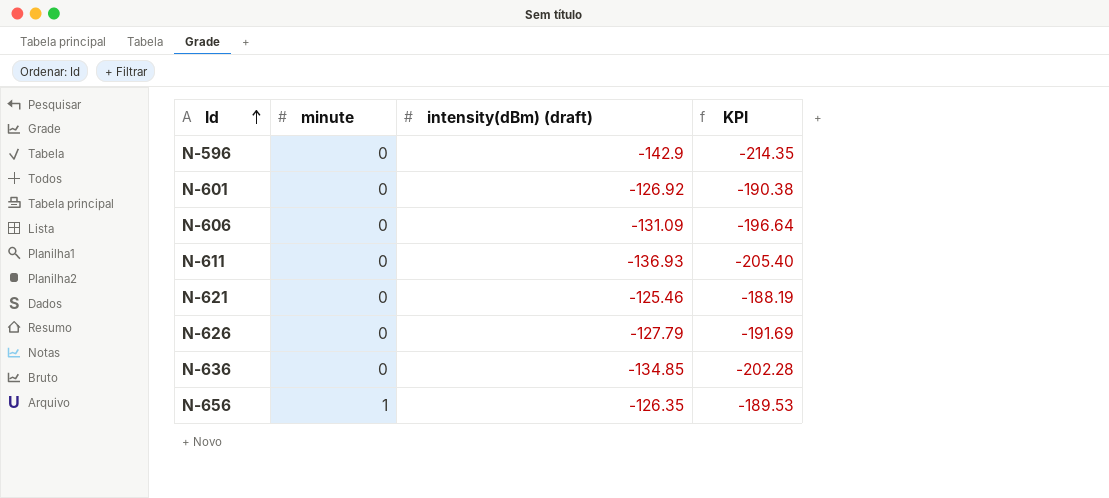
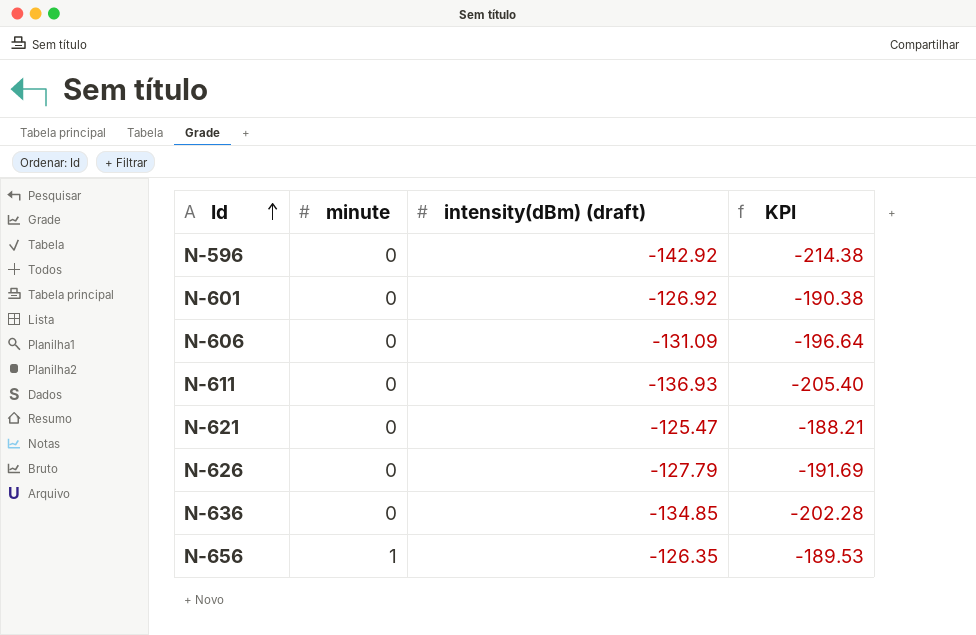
N-596 | intensity(dBm) (draft): -142.9 -> -142.92
N-596 | KPI: -214.35 -> -214.38
N-621 | intensity(dBm) (draft): -125.46 -> -125.47
N-621 | KPI: -188.19 -> -188.21

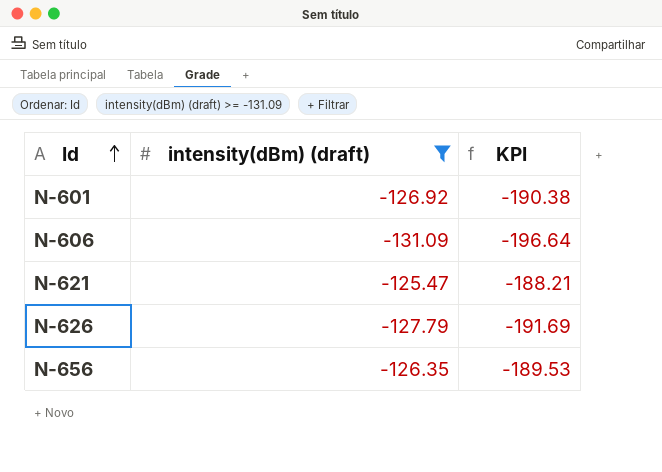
filter: none -> intensity(dBm) (draft) >= -131.09
column minute | position: 2 -> none

